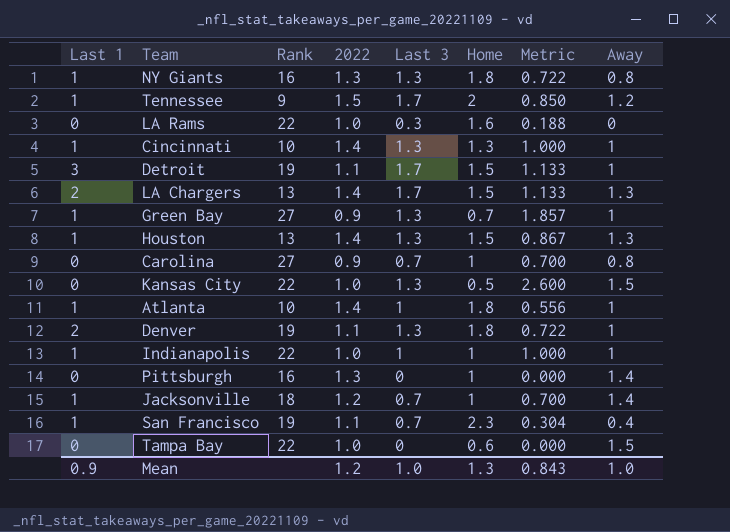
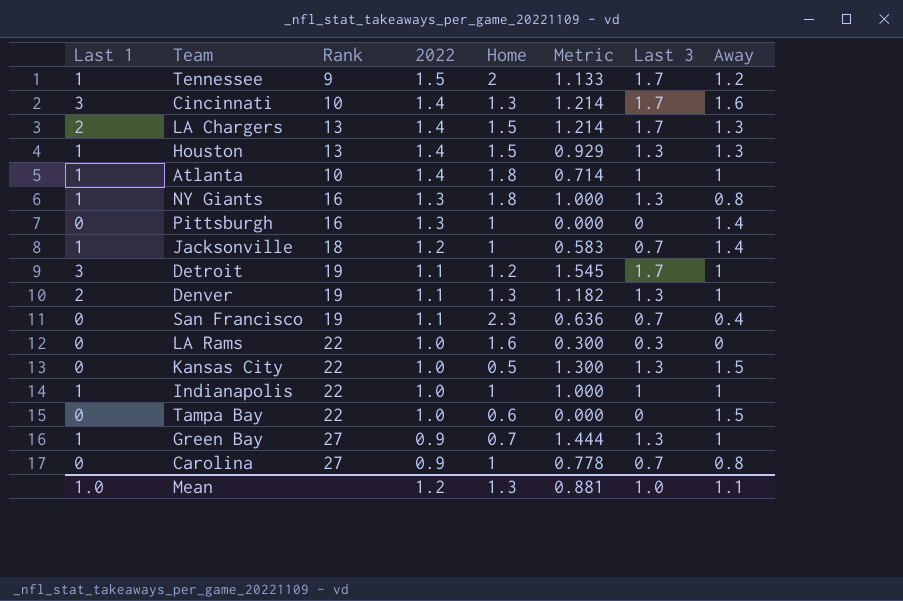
row order: none -> 2022 descending
column Metric | formula: [Last 3] / [Home] -> [Last 3] / [2022]
column Last 3 | position: 5 -> 7
Cincinnati | Last 1: 1 -> 3
Cincinnati | Last 3: 1.3 -> 1.7
Cincinnati | Away: 1 -> 1.6
Detroit | Home: 1.5 -> 1.2
Denver | Home: 1.8 -> 1.3
San Francisco | Last 1: 1 -> 0
Mean | Last 1: 0.9 -> 1.0
Mean | Metric: 0.843 -> 0.881
Mean | Away: 1.0 -> 1.1

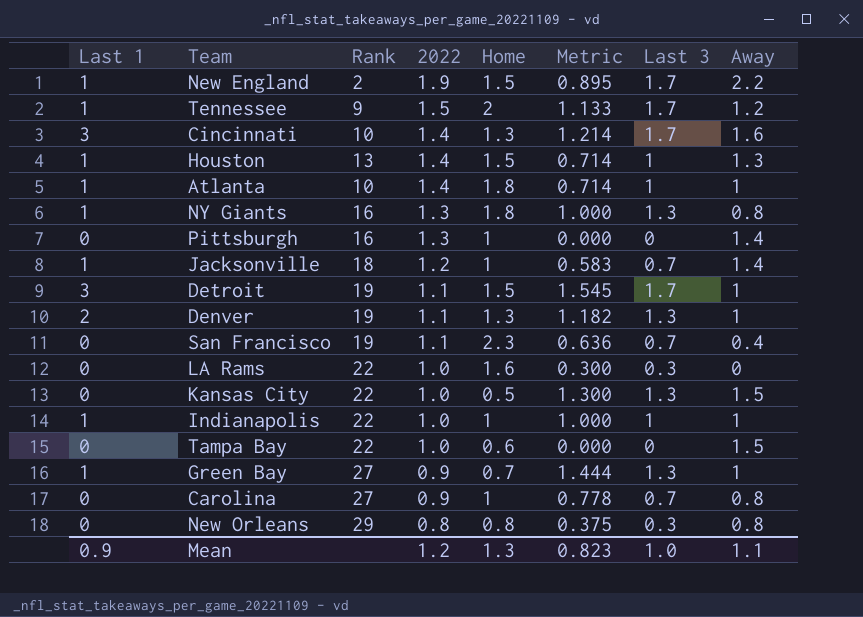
row LA Chargers: 2 | 13 | 1.4 | 1.5 | 1.214 | 1.7 | 1.3 -> none
row New England: none -> 1 | 2 | 1.9 | 1.5 | 0.895 | 1.7 | 2.2
Houston | Metric: 0.929 -> 0.714
Houston | Last 3: 1.3 -> 1
Detroit | Home: 1.2 -> 1.5
row New Orleans: none -> 0 | 29 | 0.8 | 0.8 | 0.375 | 0.3 | 0.8
Mean | Last 1: 1.0 -> 0.9
Mean | Metric: 0.881 -> 0.823

